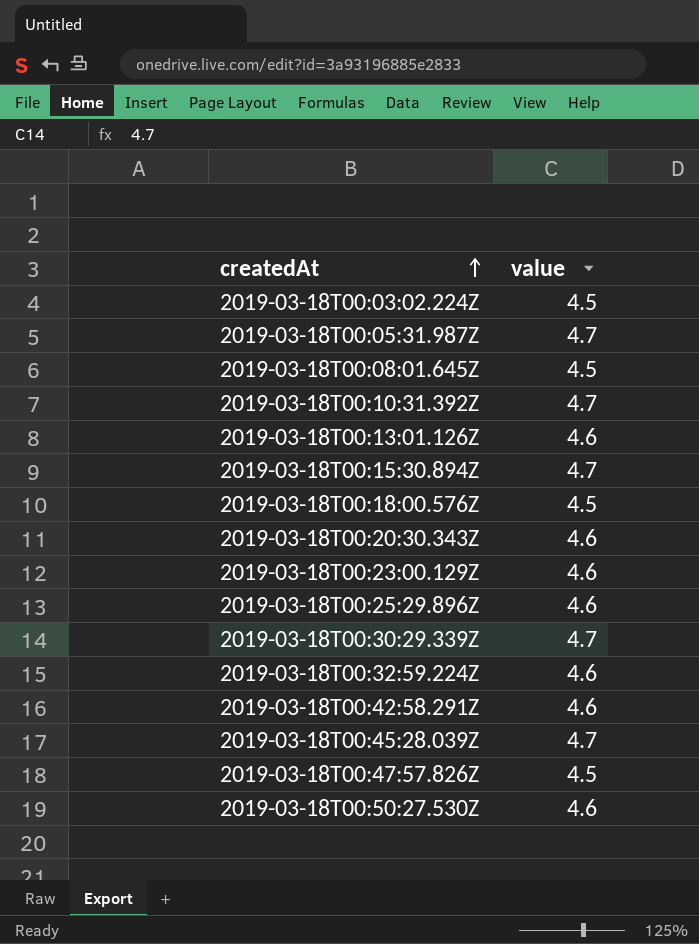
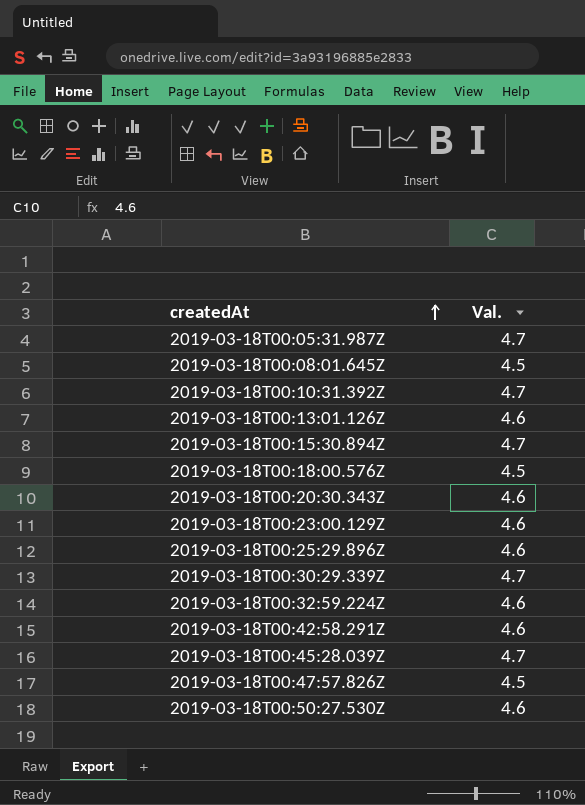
column name: value -> Val.
row 2019-03-18T00:03:02.224Z: 4.5 -> none

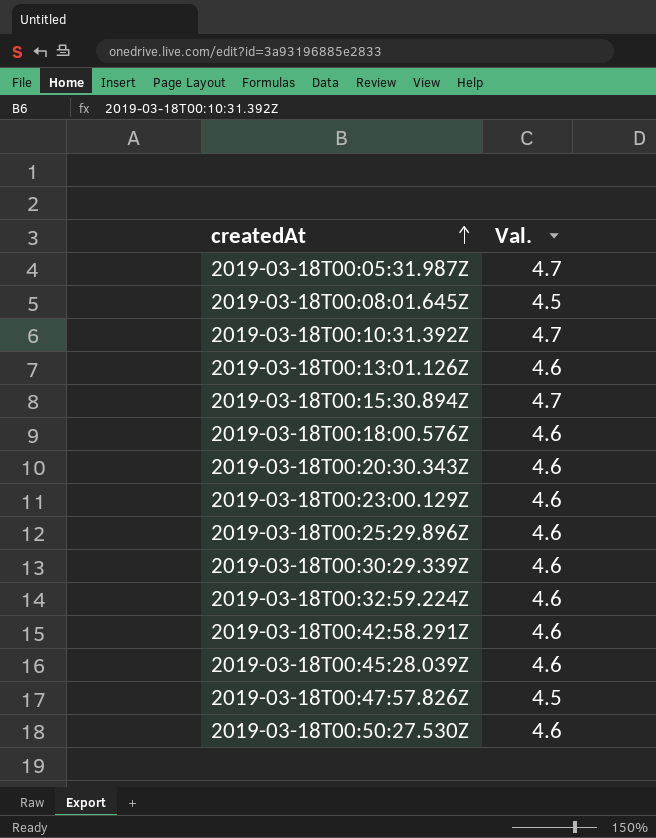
2019-03-18T00:18:00.576Z | Val.: 4.5 -> 4.6
2019-03-18T00:30:29.339Z | Val.: 4.7 -> 4.6
2019-03-18T00:45:28.039Z | Val.: 4.7 -> 4.6

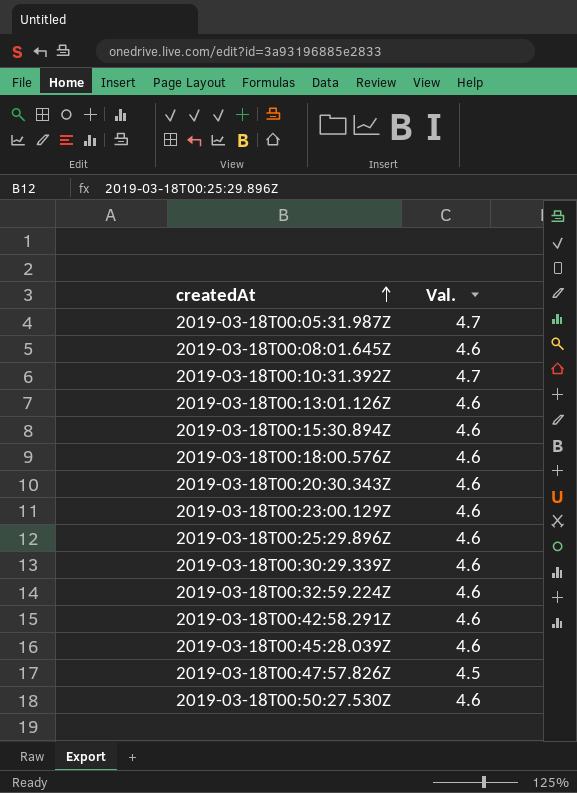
2019-03-18T00:08:01.645Z | Val.: 4.5 -> 4.6
2019-03-18T00:15:30.894Z | Val.: 4.7 -> 4.6

